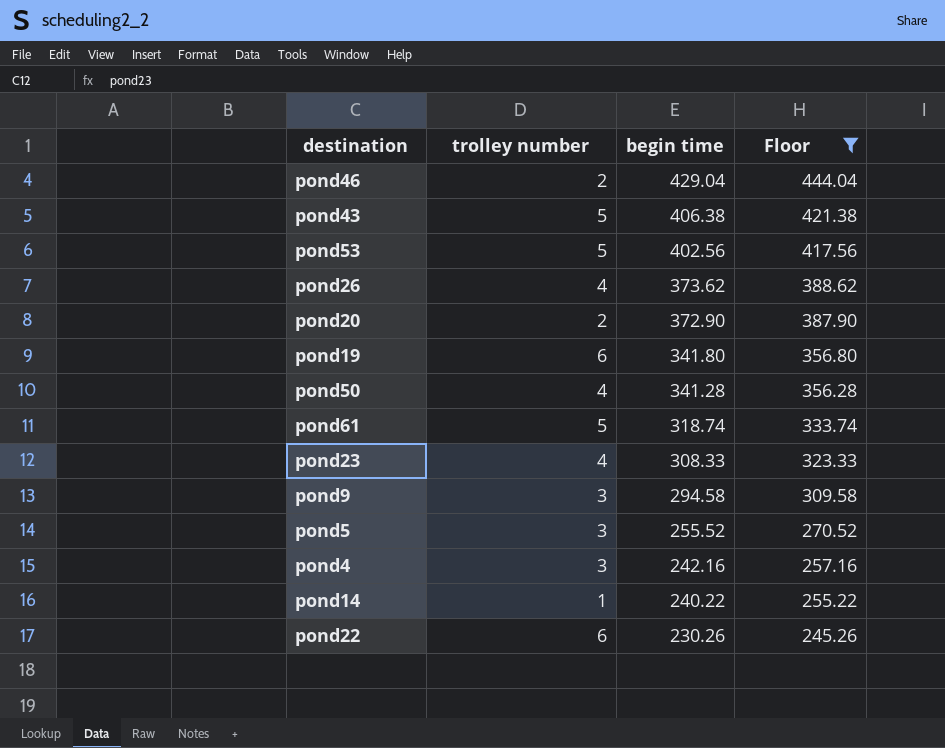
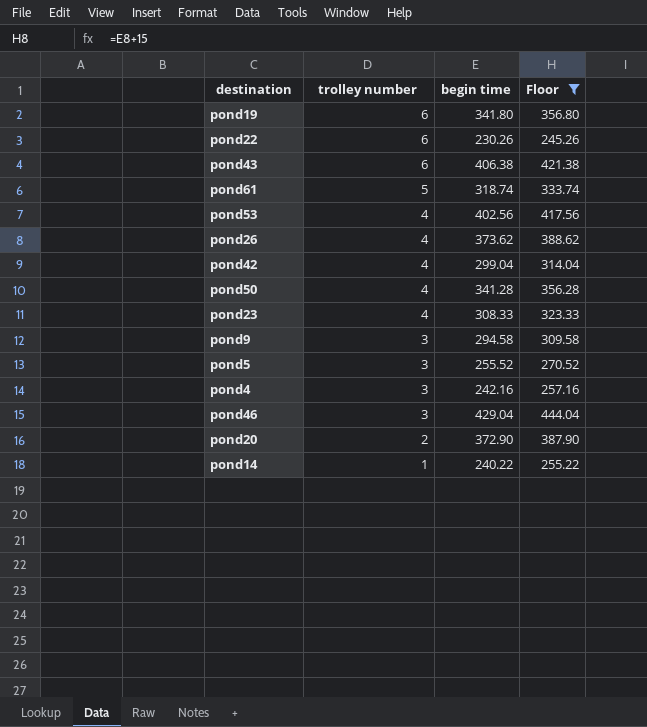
row order: begin time descending -> trolley number descending
pond43 | trolley number: 5 -> 6
pond53 | trolley number: 5 -> 4
row pond42: none -> 4 | 299.04 | 314.04
pond46 | trolley number: 2 -> 3

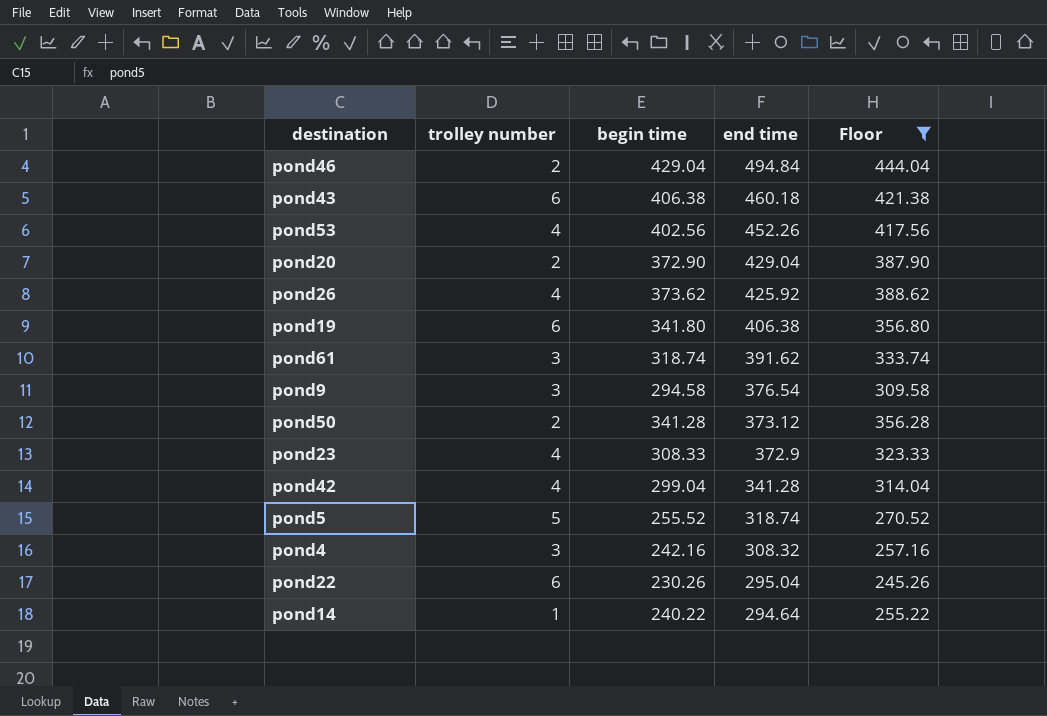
row order: trolley number descending -> end time descending
column end time | position: none -> 4
pond46 | trolley number: 3 -> 2
pond61 | trolley number: 5 -> 3
pond50 | trolley number: 4 -> 2
pond5 | trolley number: 3 -> 5

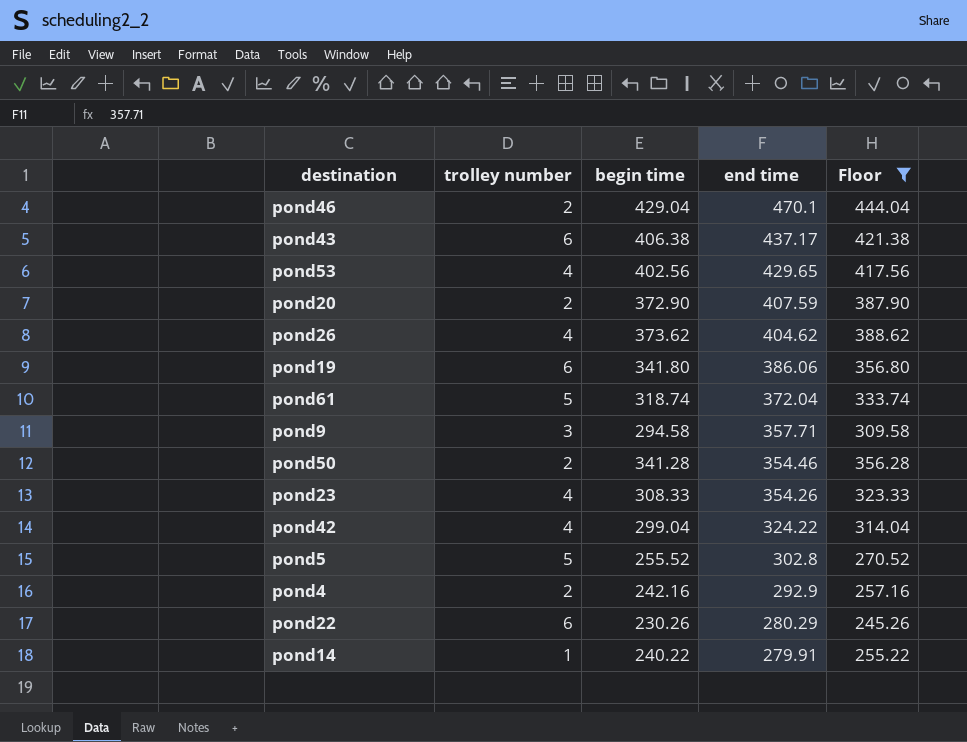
pond46 | end time: 494.84 -> 470.1
pond43 | end time: 460.18 -> 437.17
pond53 | end time: 452.26 -> 429.65
pond20 | end time: 429.04 -> 407.59
pond26 | end time: 425.92 -> 404.62
pond19 | end time: 406.38 -> 386.06
pond61 | trolley number: 3 -> 5
pond61 | end time: 391.62 -> 372.04
pond9 | end time: 376.54 -> 357.71
pond50 | end time: 373.12 -> 354.46
pond23 | end time: 372.9 -> 354.26
pond42 | end time: 341.28 -> 324.22
pond5 | end time: 318.74 -> 302.8
pond4 | trolley number: 3 -> 2
pond4 | end time: 308.32 -> 292.9
pond22 | end time: 295.04 -> 280.29
pond14 | end time: 294.64 -> 279.91

